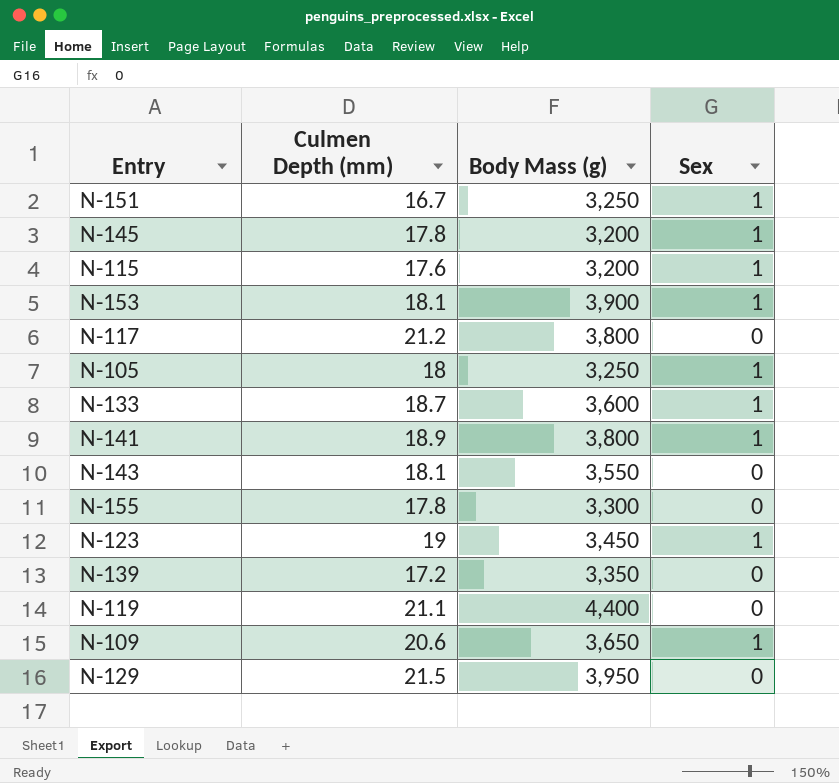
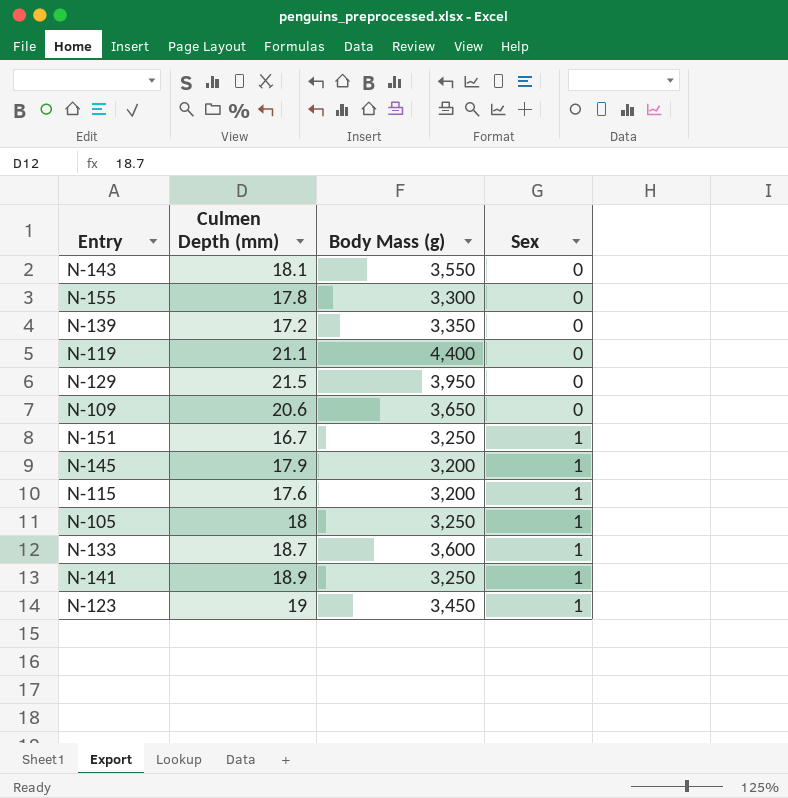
row order: none -> Sex ascending
row N-153: 18.1 | 3,900 | 1 -> none
row N-117: 21.2 | 3,800 | 0 -> none
N-109 | Sex: 1 -> 0
N-145 | Culmen Depth (mm): 17.8 -> 17.9
N-141 | Body Mass (g): 3,800 -> 3,250

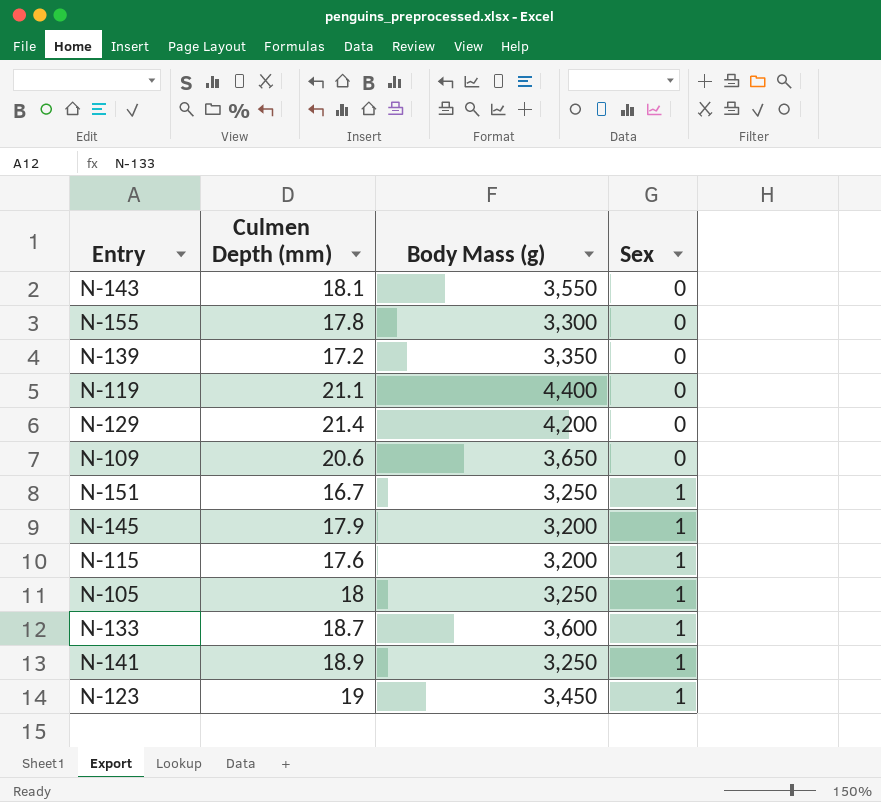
N-129 | Culmen Depth (mm): 21.5 -> 21.4
N-129 | Body Mass (g): 3,950 -> 4,200

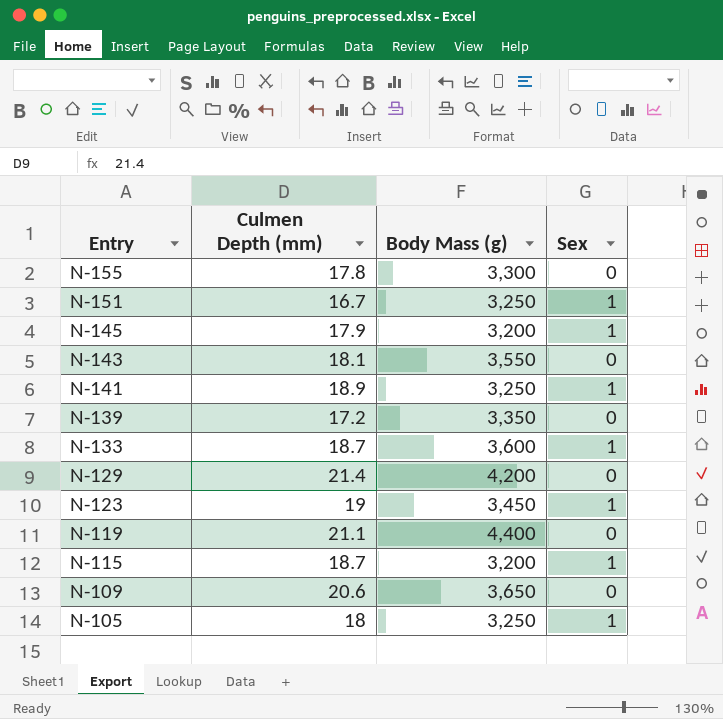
row order: Sex ascending -> Entry descending
N-115 | Culmen Depth (mm): 17.6 -> 18.7

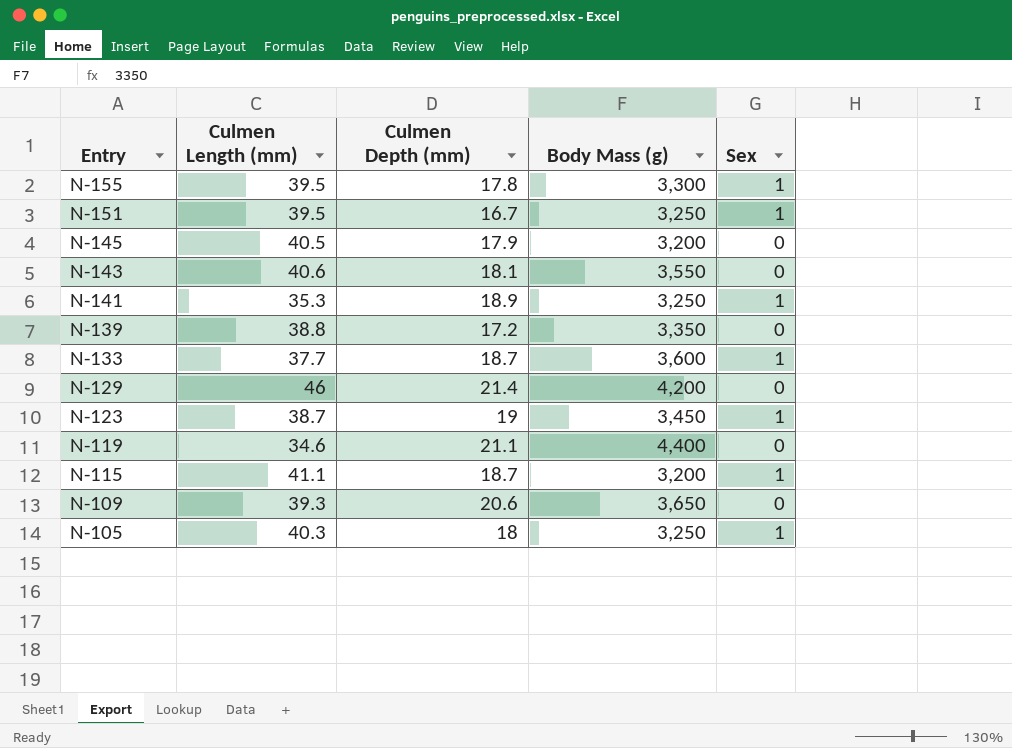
column Culmen Length (mm) | position: none -> 2
N-155 | Sex: 0 -> 1
N-145 | Sex: 1 -> 0

